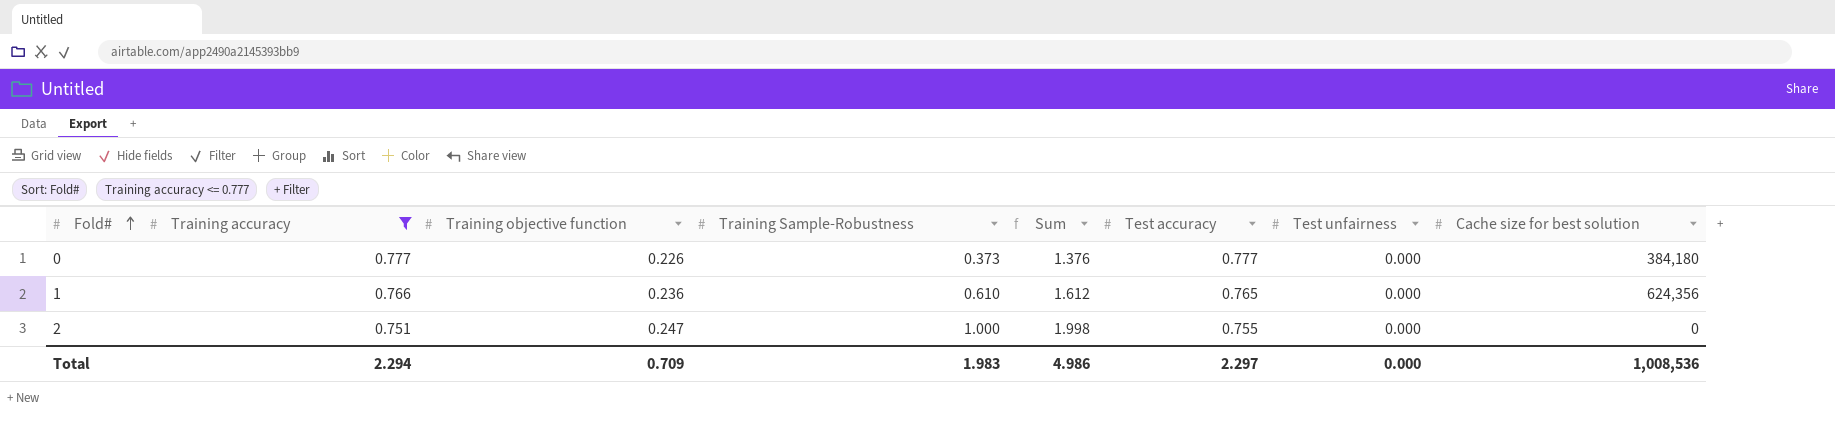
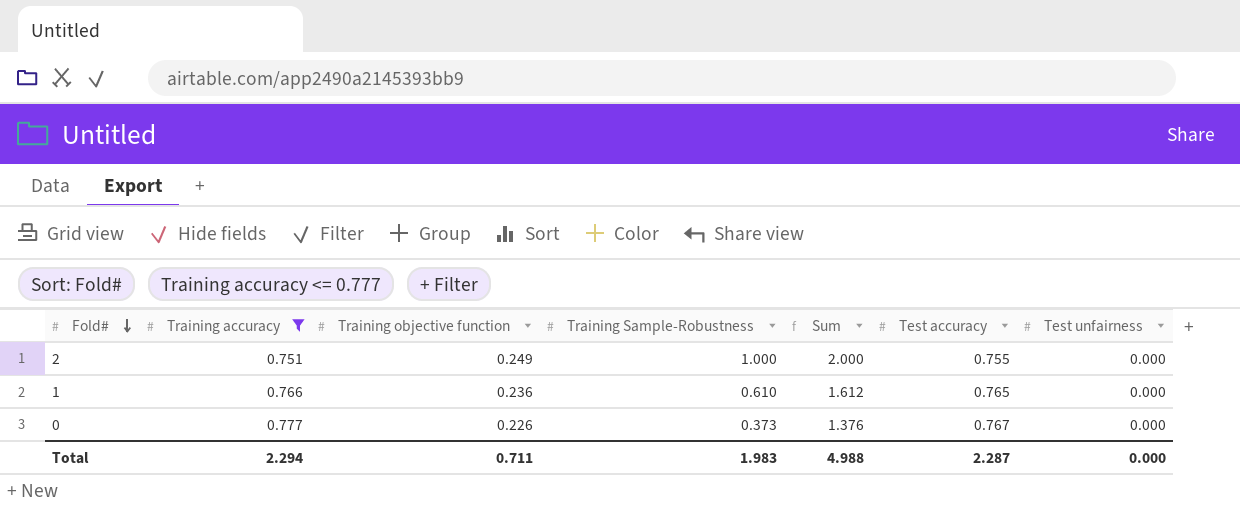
row order: Fold# ascending -> Fold# descending
column Cache size for best solution | position: 8 -> none
2 | Training objective function: 0.247 -> 0.249
2 | Sum: 1.998 -> 2.000
0 | Test accuracy: 0.777 -> 0.767
Total | Training objective function: 0.709 -> 0.711
Total | Sum: 4.986 -> 4.988
Total | Test accuracy: 2.297 -> 2.287

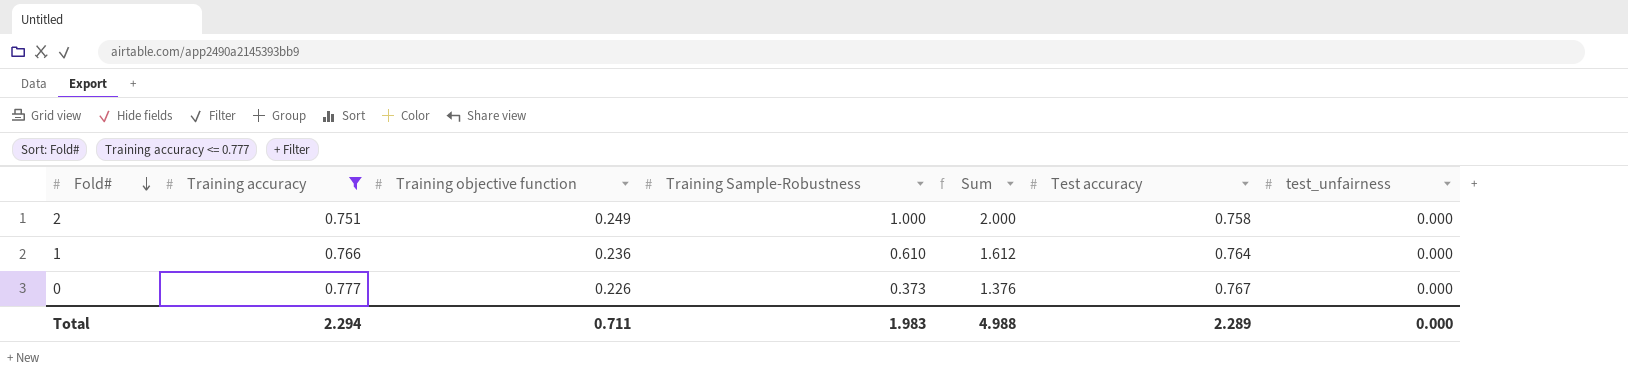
column name: Test unfairness -> test_unfairness
2 | Test accuracy: 0.755 -> 0.758
1 | Test accuracy: 0.765 -> 0.764
Total | Test accuracy: 2.287 -> 2.289

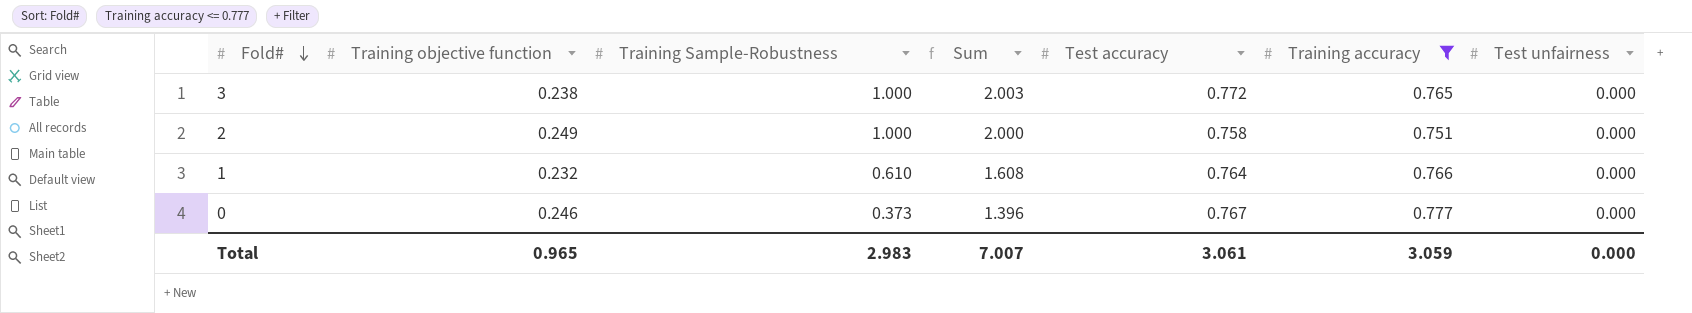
column Training accuracy | position: 2 -> 6
column name: test_unfairness -> Test unfairness
row 3: none -> 0.238 | 1.000 | 2.003 | 0.772 | 0.765 | 0.000
1 | Training objective function: 0.236 -> 0.232
1 | Sum: 1.612 -> 1.608
0 | Training objective function: 0.226 -> 0.246
0 | Sum: 1.376 -> 1.396
Total | Training objective function: 0.711 -> 0.965
Total | Training Sample-Robustness: 1.983 -> 2.983
Total | Sum: 4.988 -> 7.007
Total | Test accuracy: 2.289 -> 3.061
Total | Training accuracy: 2.294 -> 3.059

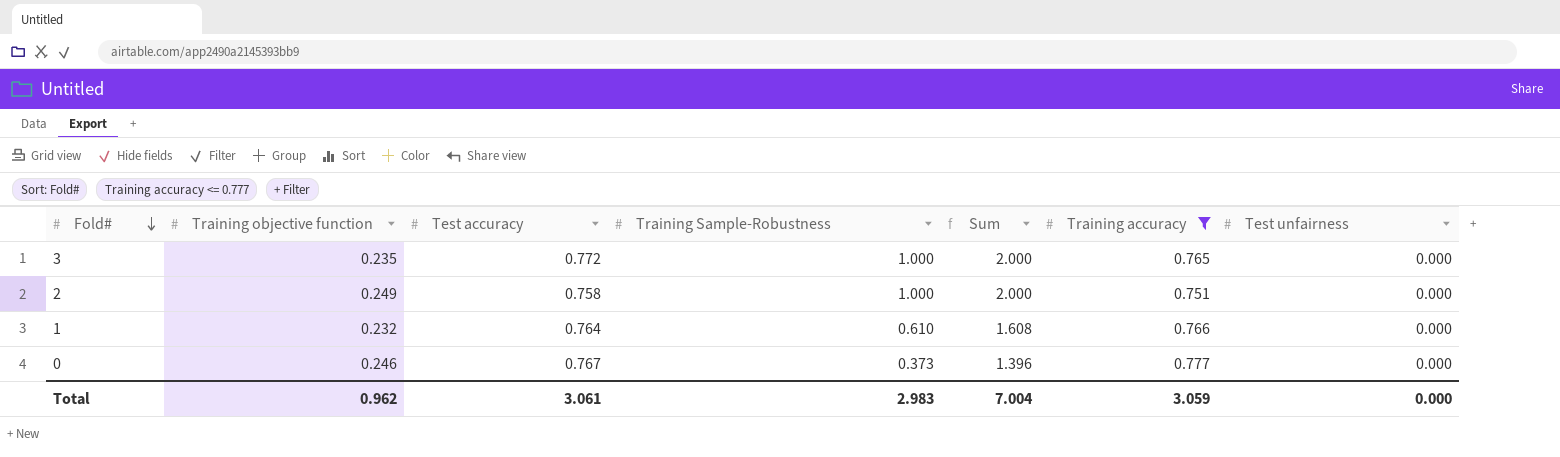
column Test accuracy | position: 5 -> 3
3 | Training objective function: 0.238 -> 0.235
3 | Sum: 2.003 -> 2.000
Total | Training objective function: 0.965 -> 0.962
Total | Sum: 7.007 -> 7.004

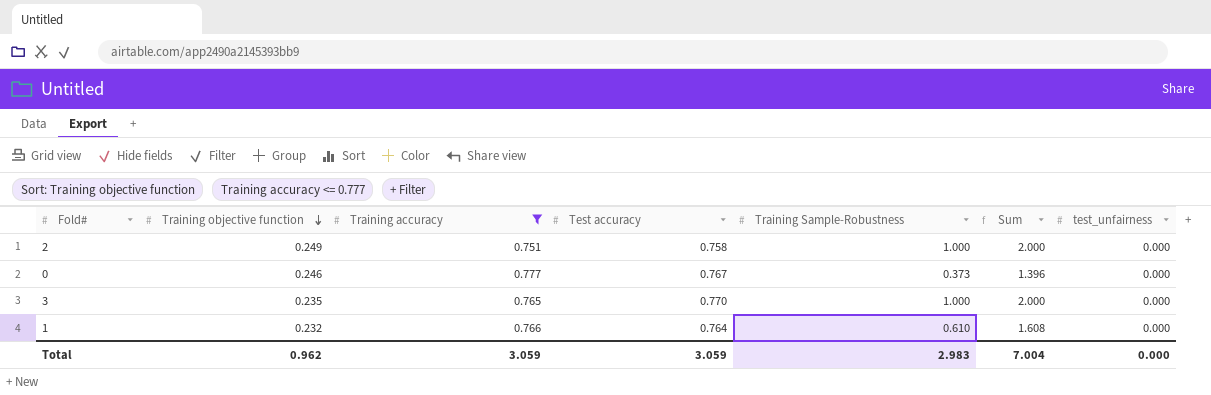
row order: Fold# descending -> Training objective function descending
column Training accuracy | position: 6 -> 3
column name: Test unfairness -> test_unfairness
3 | Test accuracy: 0.772 -> 0.770
Total | Test accuracy: 3.061 -> 3.059

